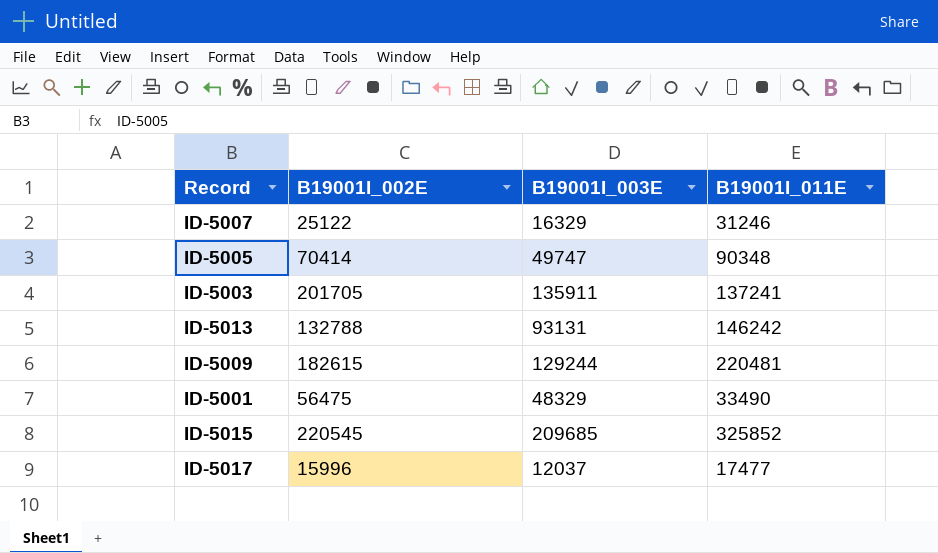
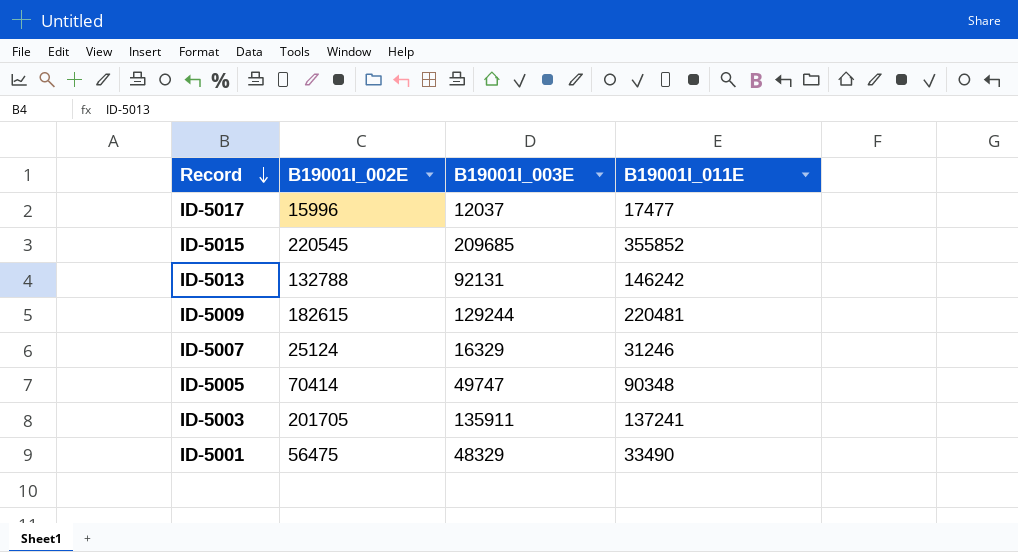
row order: none -> Record descending
ID-5015 | B19001I_011E: 325852 -> 355852
ID-5013 | B19001I_003E: 93131 -> 92131
ID-5007 | B19001I_002E: 25122 -> 25124

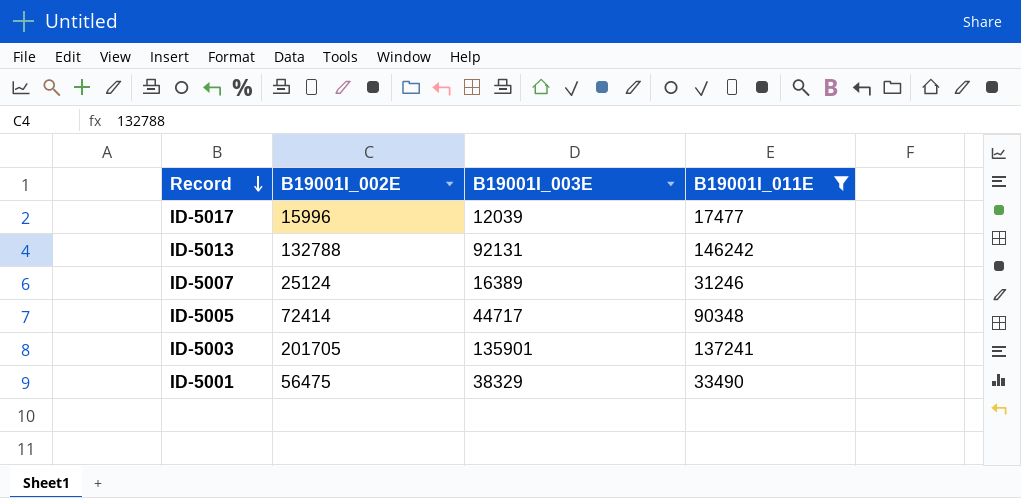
filter: none -> B19001I_011E <= 146242
ID-5017 | B19001I_003E: 12037 -> 12039
ID-5007 | B19001I_003E: 16329 -> 16389
ID-5005 | B19001I_002E: 70414 -> 72414
ID-5005 | B19001I_003E: 49747 -> 44717
ID-5003 | B19001I_003E: 135911 -> 135901
ID-5001 | B19001I_003E: 48329 -> 38329

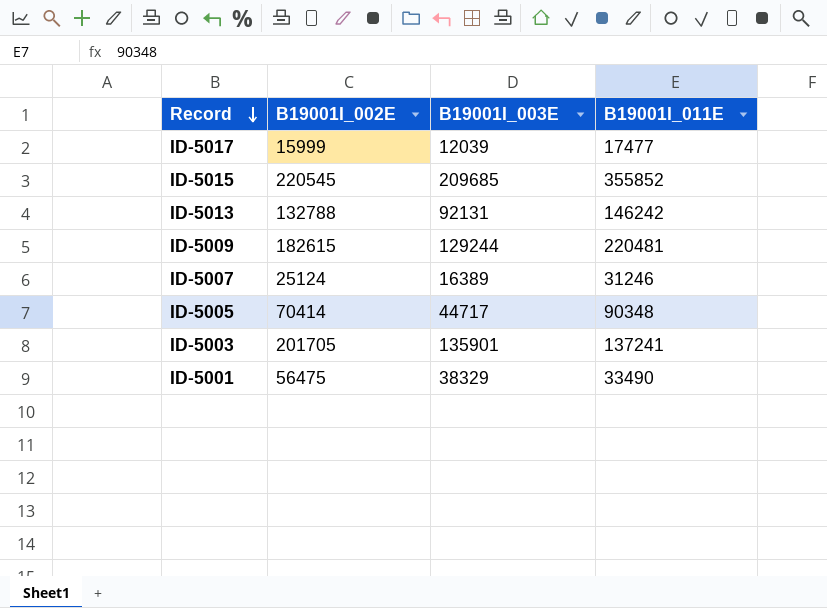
filter: B19001I_011E <= 146242 -> none
ID-5017 | B19001I_002E: 15996 -> 15999
ID-5005 | B19001I_002E: 72414 -> 70414

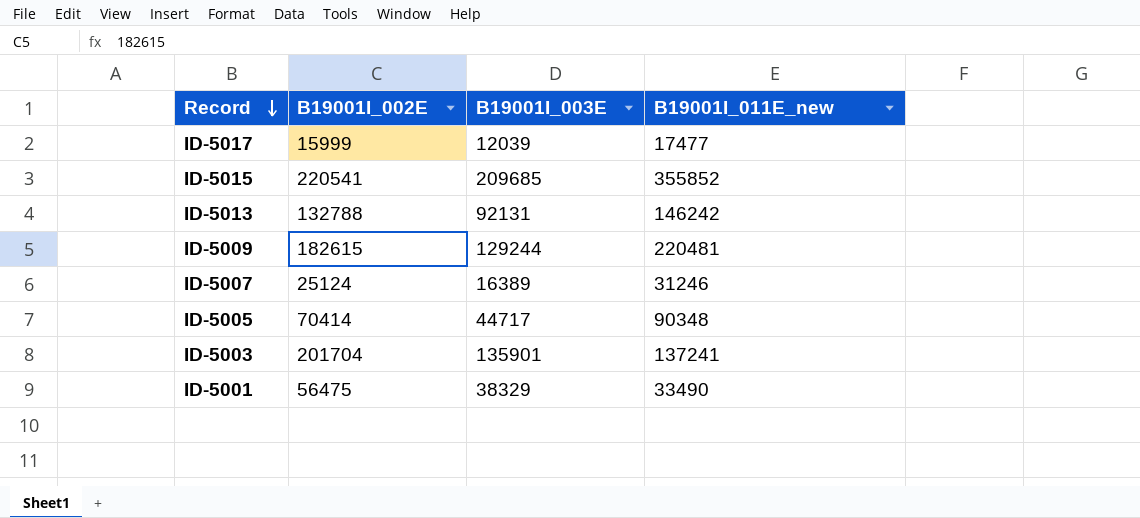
column name: B19001I_011E -> B19001I_011E_new
ID-5015 | B19001I_002E: 220545 -> 220541
ID-5003 | B19001I_002E: 201705 -> 201704

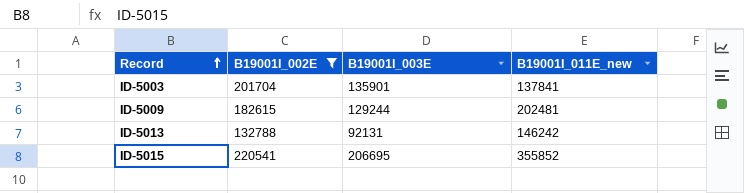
filter: none -> B19001I_002E >= 132788
row order: Record descending -> Record ascending
ID-5003 | B19001I_011E_new: 137241 -> 137841
ID-5009 | B19001I_011E_new: 220481 -> 202481
ID-5015 | B19001I_003E: 209685 -> 206695

